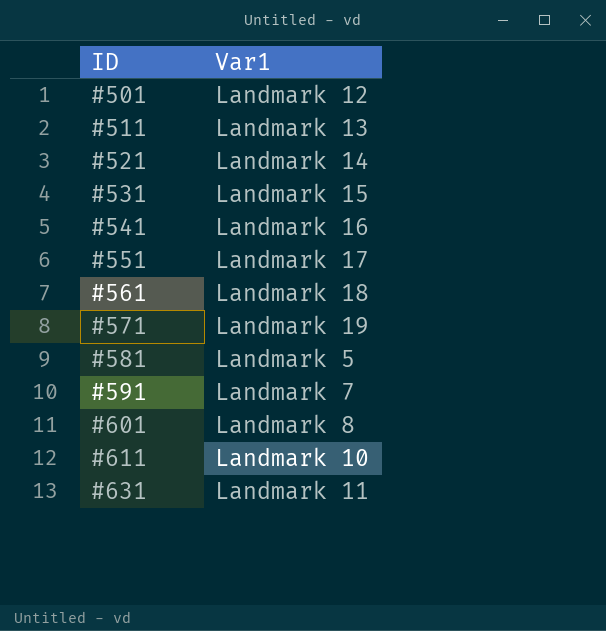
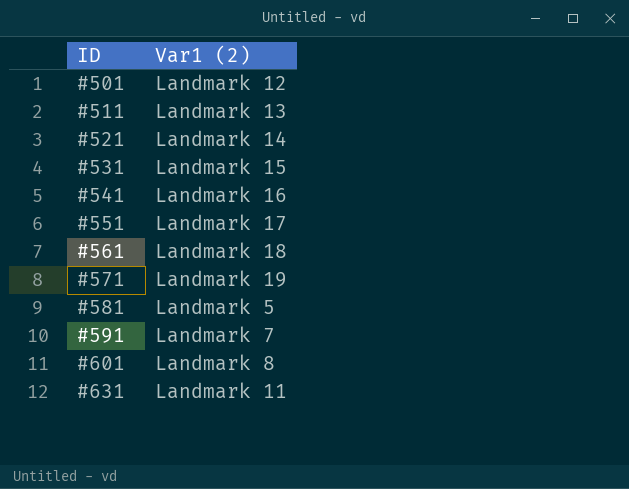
column name: Var1 -> Var1 (2)
row #611: Landmark 10 -> none

